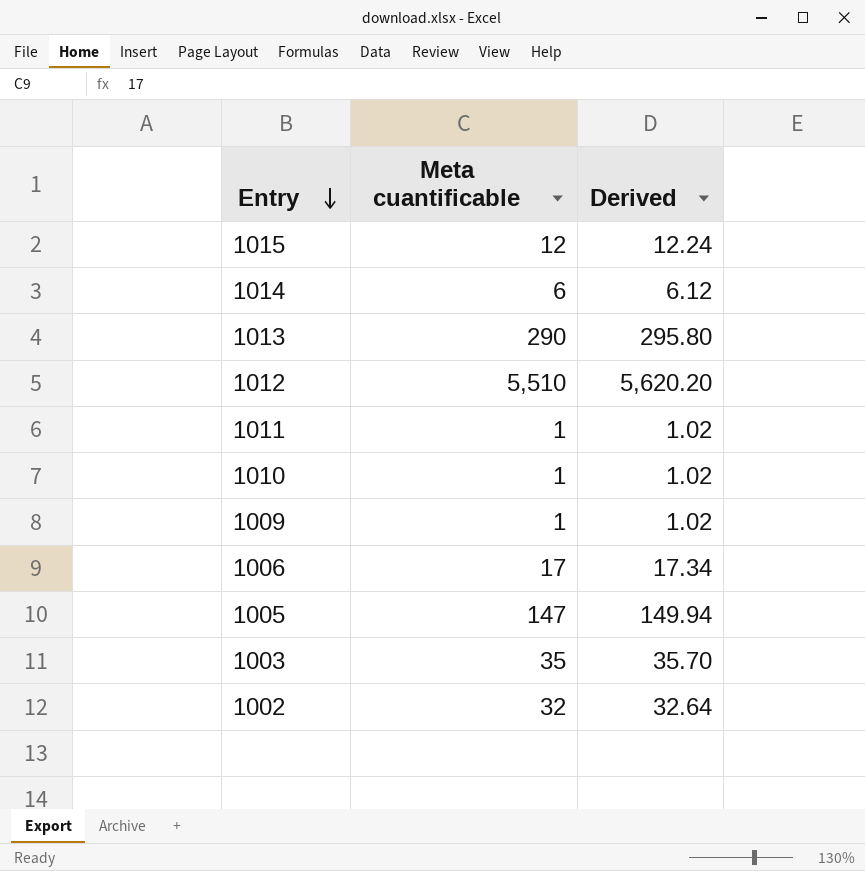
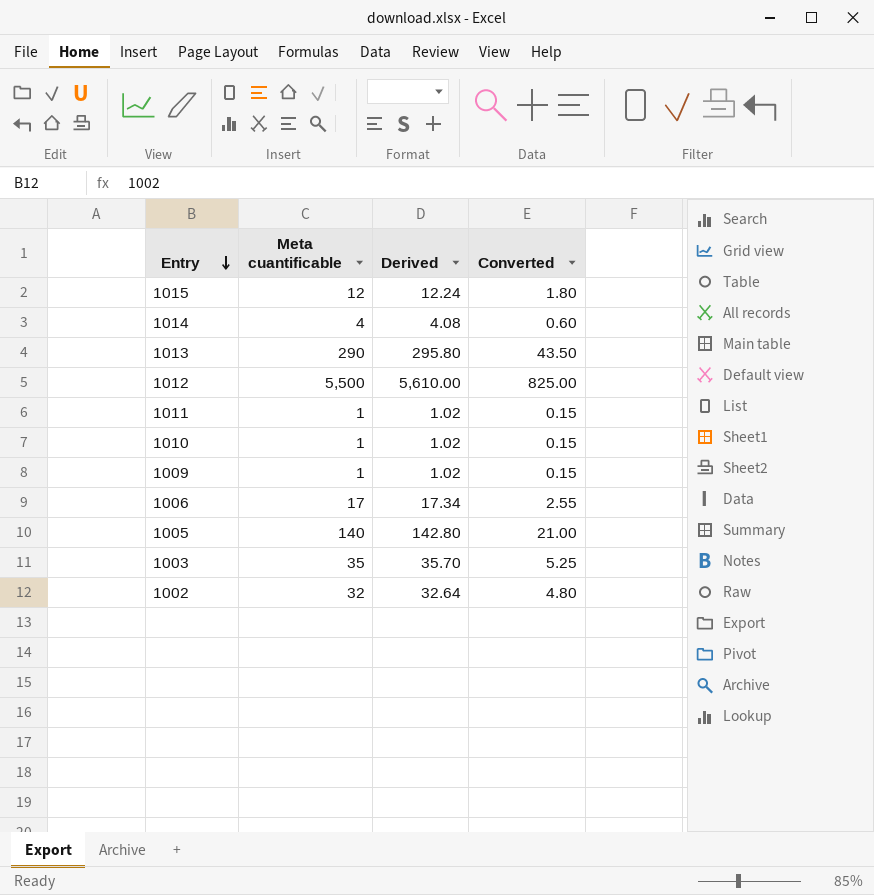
column Converted | formula: none -> [Meta cuantificable] * 0.15
1014 | Meta cuantificable: 6 -> 4
1014 | Derived: 6.12 -> 4.08
1012 | Meta cuantificable: 5,510 -> 5,500
1012 | Derived: 5,620.20 -> 5,610.00
1005 | Meta cuantificable: 147 -> 140
1005 | Derived: 149.94 -> 142.80

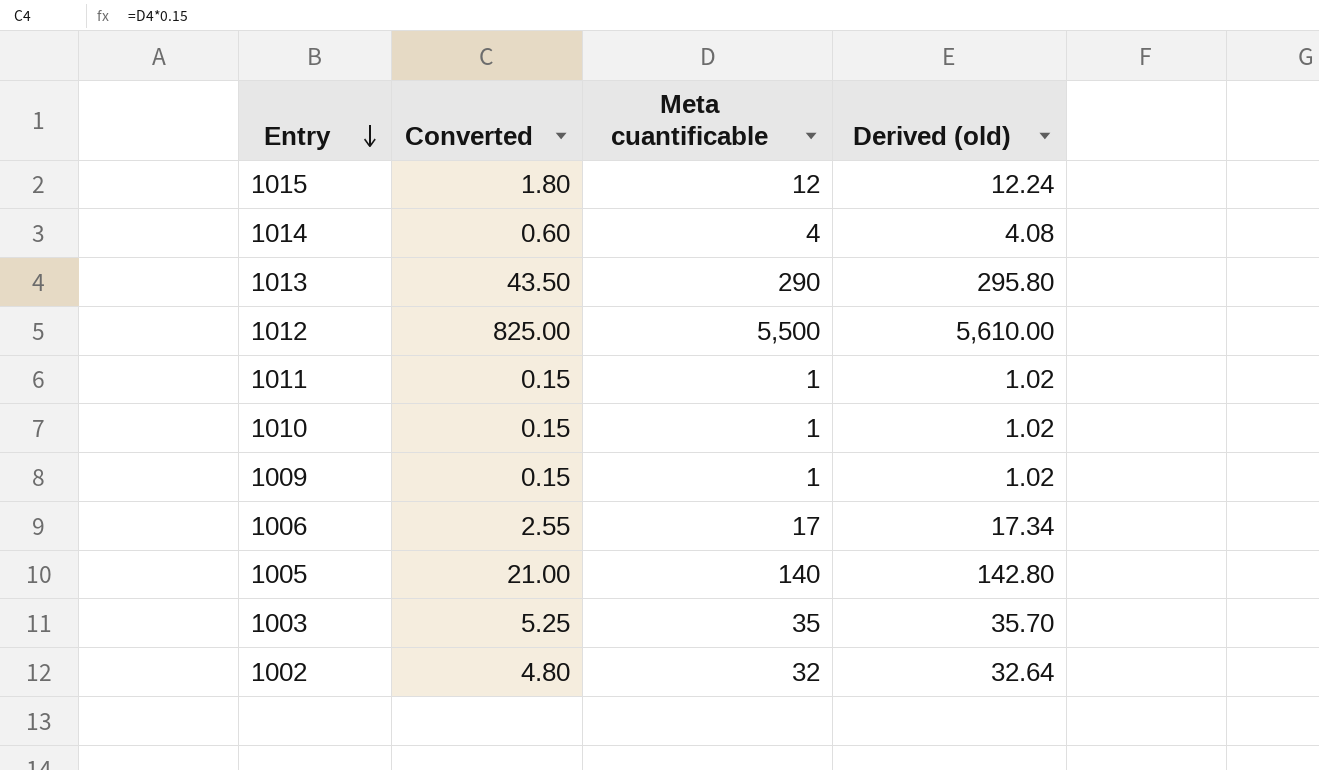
column Converted | position: 4 -> 2
column name: Derived -> Derived (old)

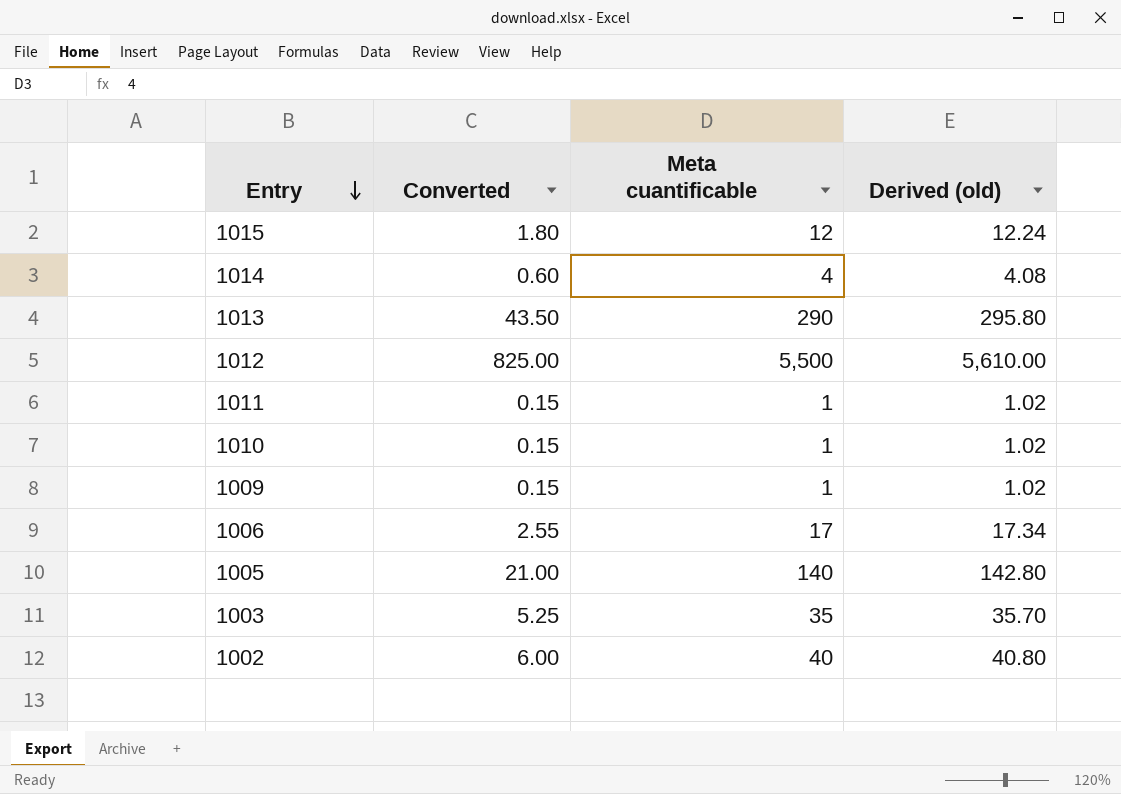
1002 | Converted: 4.80 -> 6.00
1002 | Meta cuantificable: 32 -> 40
1002 | Derived (old): 32.64 -> 40.80

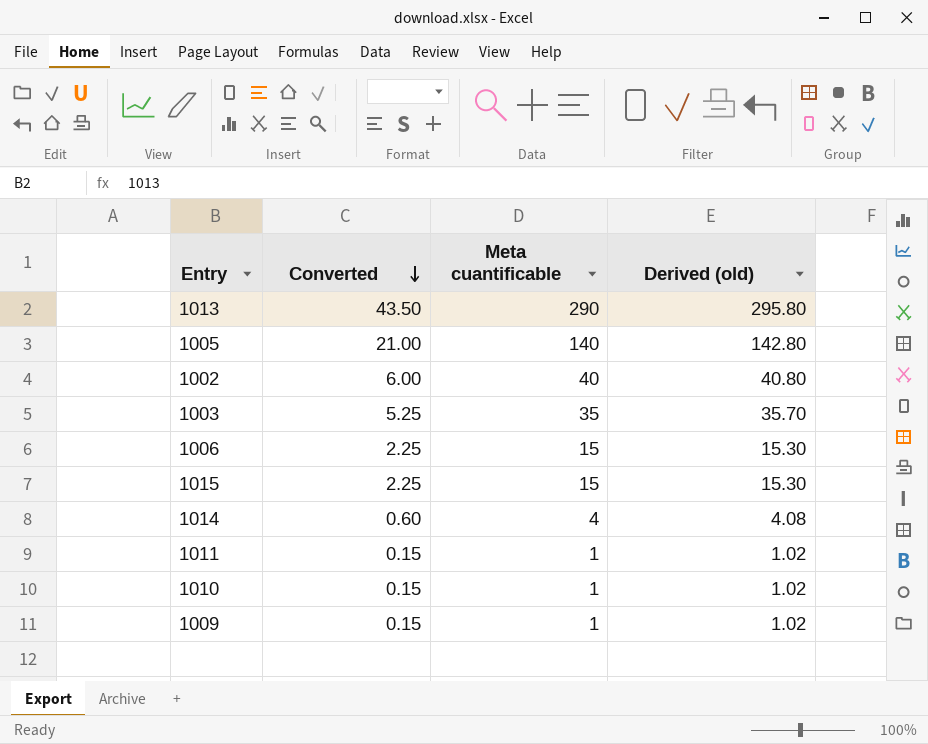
row order: Entry descending -> Converted descending
row 1012: 825.00 | 5,500 | 5,610.00 -> none
1006 | Converted: 2.55 -> 2.25
1006 | Meta cuantificable: 17 -> 15
1006 | Derived (old): 17.34 -> 15.30
1015 | Converted: 1.80 -> 2.25
1015 | Meta cuantificable: 12 -> 15
1015 | Derived (old): 12.24 -> 15.30

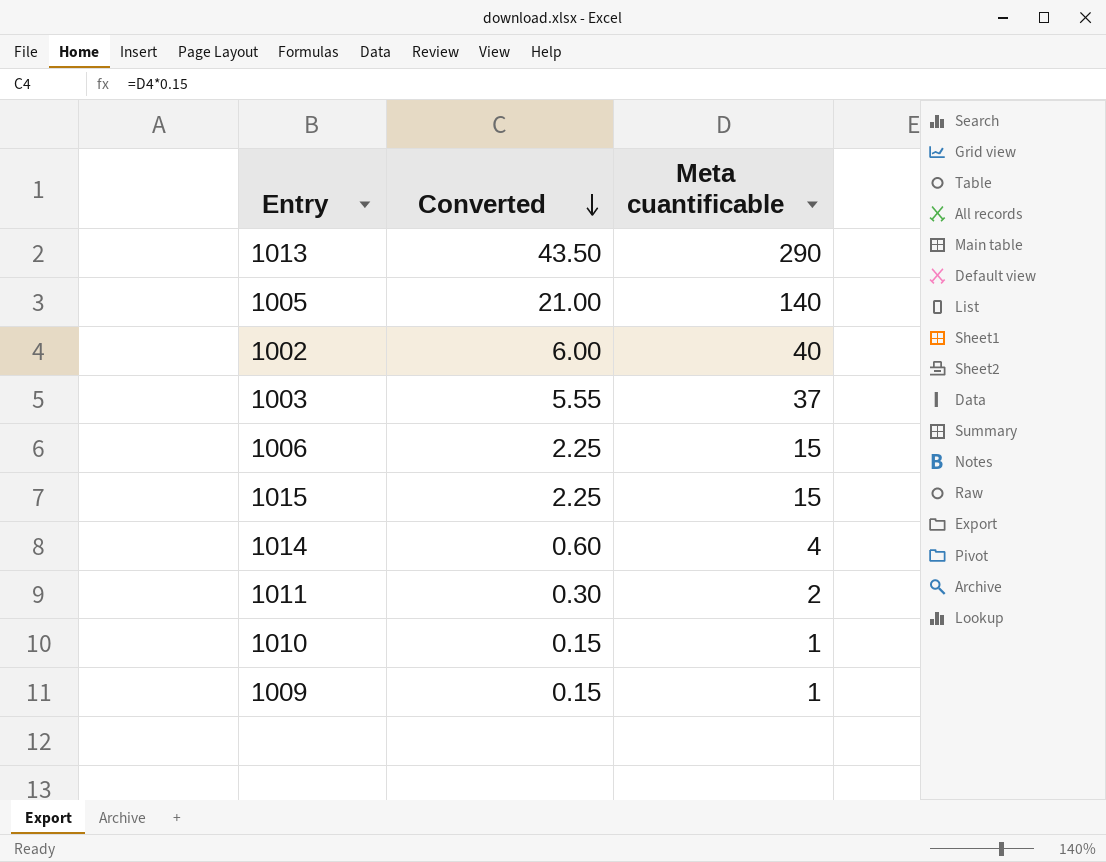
column Derived (old) | formula: [Meta cuantificable] * 1.02 -> none
1003 | Converted: 5.25 -> 5.55
1003 | Meta cuantificable: 35 -> 37
1011 | Converted: 0.15 -> 0.30
1011 | Meta cuantificable: 1 -> 2

